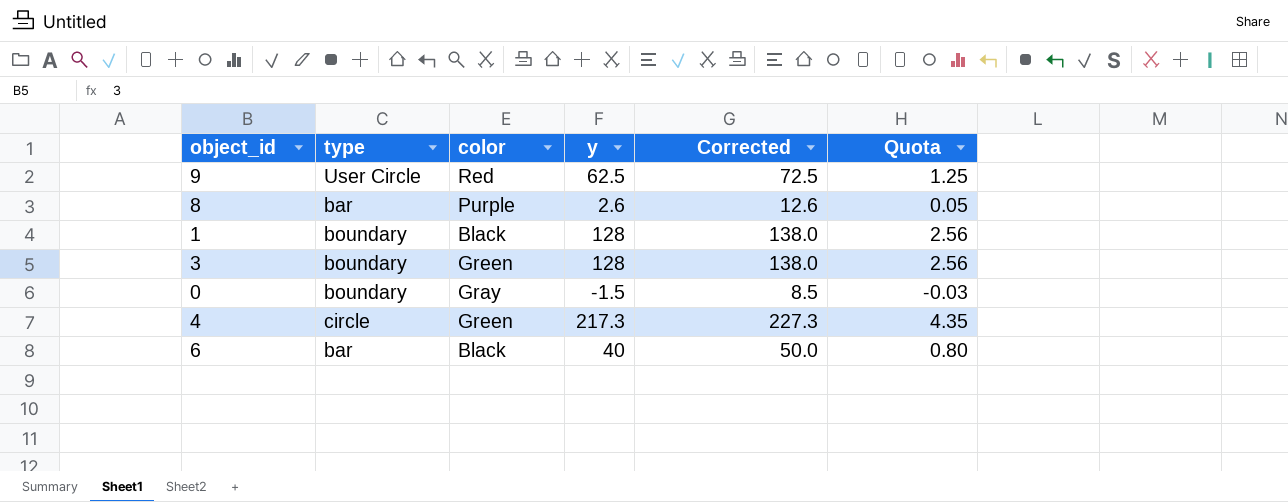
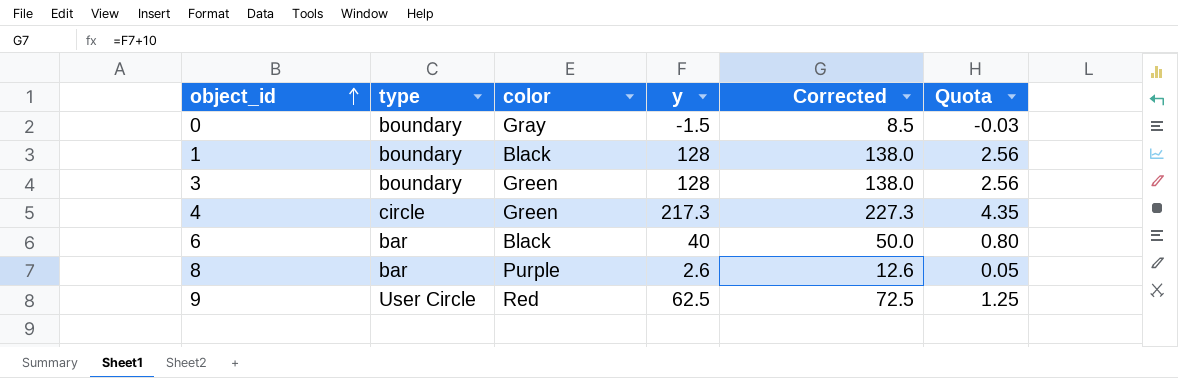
row order: none -> object_id ascending

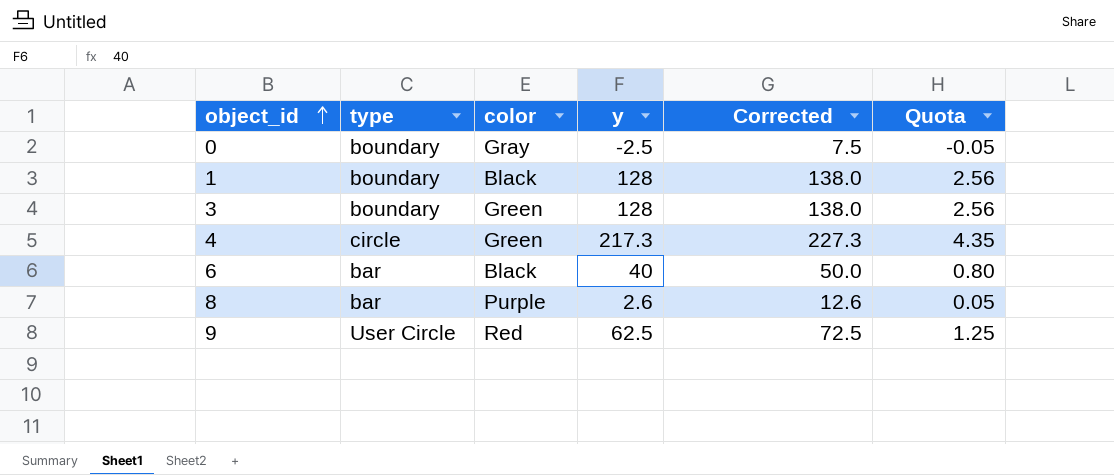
0 | y: -1.5 -> -2.5
0 | Corrected: 8.5 -> 7.5
0 | Quota: -0.03 -> -0.05

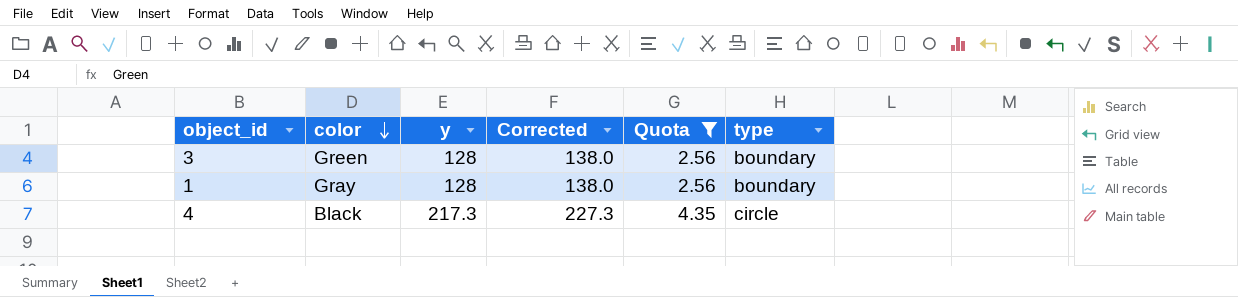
filter: none -> Quota >= 2.56
row order: object_id ascending -> color descending
column type | position: 2 -> 6
1 | color: Black -> Gray
4 | color: Green -> Black

